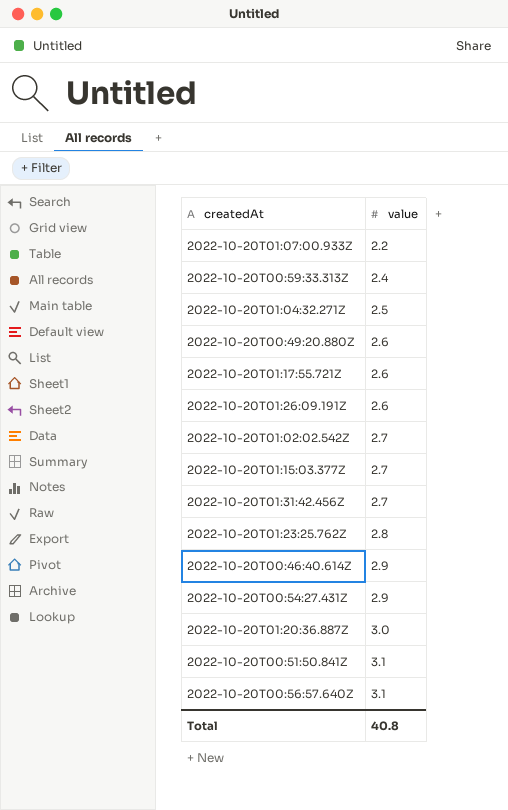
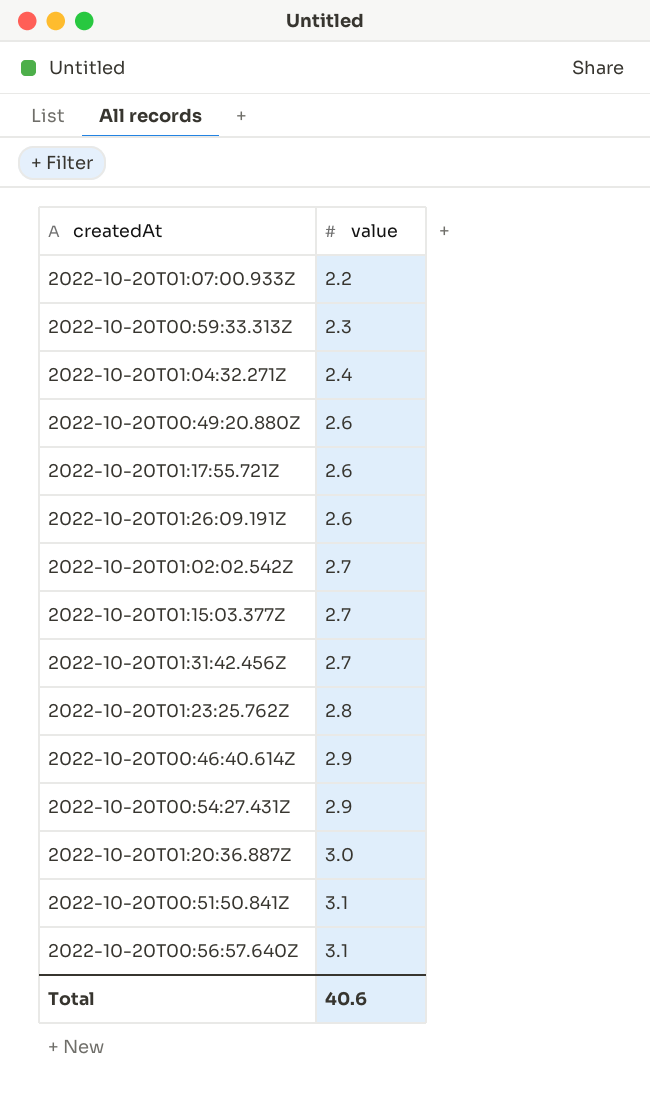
2022-10-20T00:59:33.313Z | value: 2.4 -> 2.3
2022-10-20T01:04:32.271Z | value: 2.5 -> 2.4
Total | value: 40.8 -> 40.6

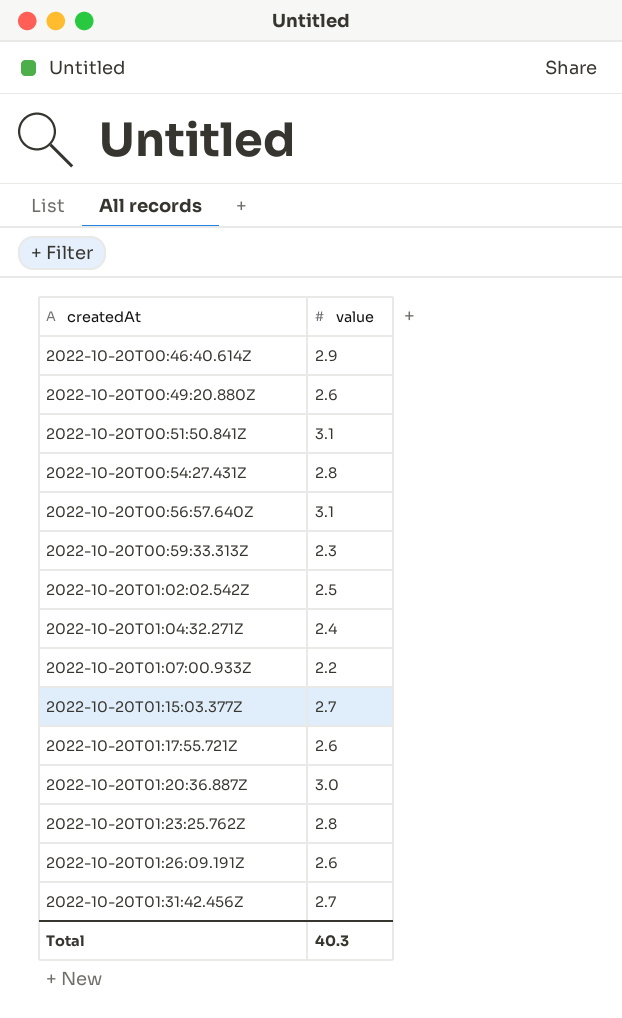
row order: value ascending -> createdAt ascending
2022-10-20T00:54:27.431Z | value: 2.9 -> 2.8
2022-10-20T01:02:02.542Z | value: 2.7 -> 2.5
Total | value: 40.6 -> 40.3

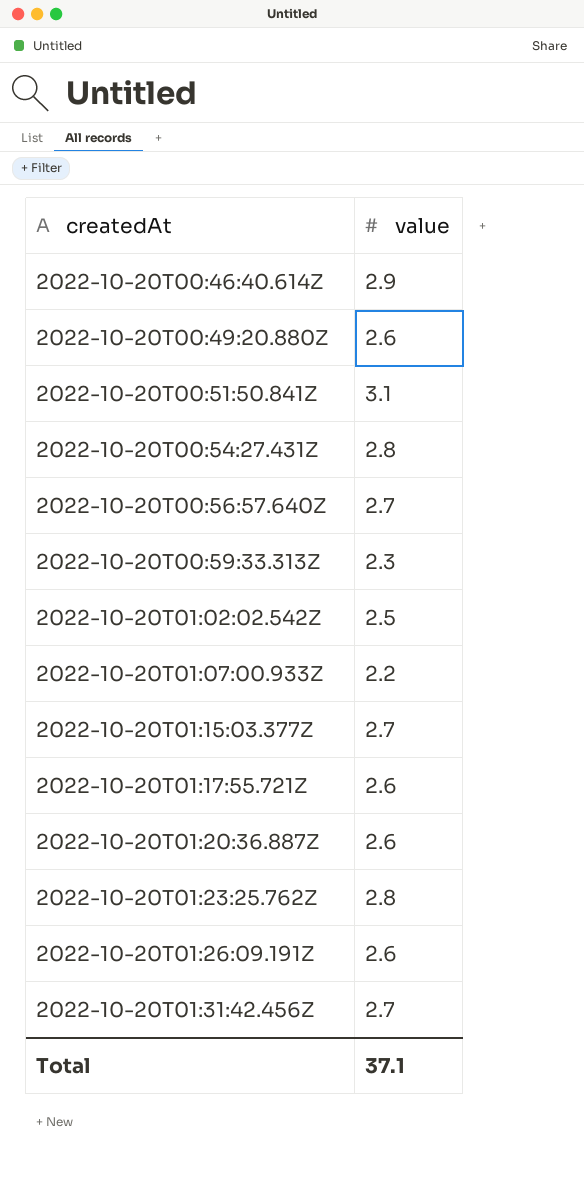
row 2022-10-20T01:04:32.271Z: 2.4 -> none
2022-10-20T00:56:57.640Z | value: 3.1 -> 2.7
2022-10-20T01:20:36.887Z | value: 3.0 -> 2.6
Total | value: 40.3 -> 37.1

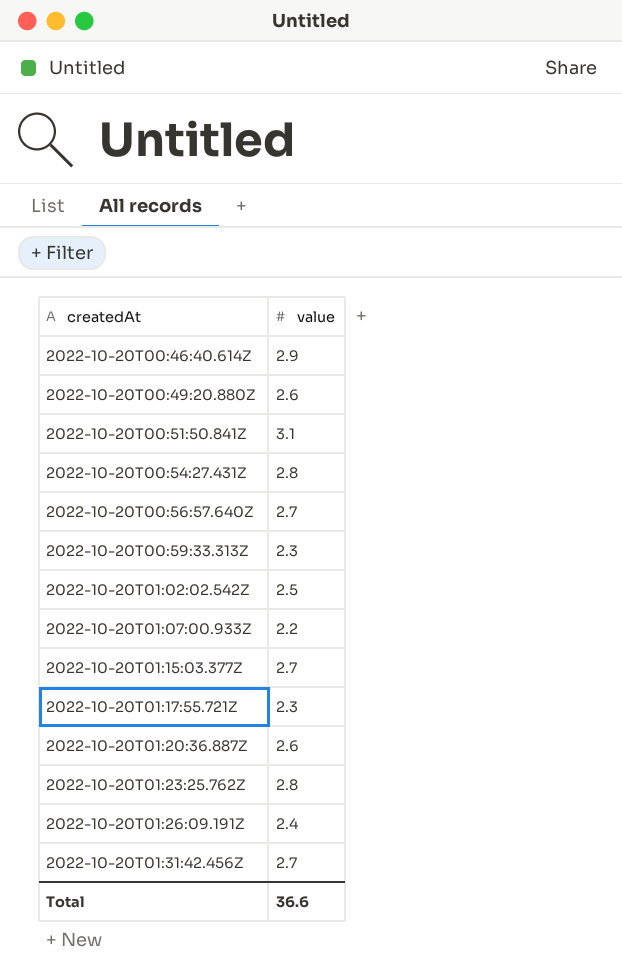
2022-10-20T01:17:55.721Z | value: 2.6 -> 2.3
2022-10-20T01:26:09.191Z | value: 2.6 -> 2.4
Total | value: 37.1 -> 36.6

